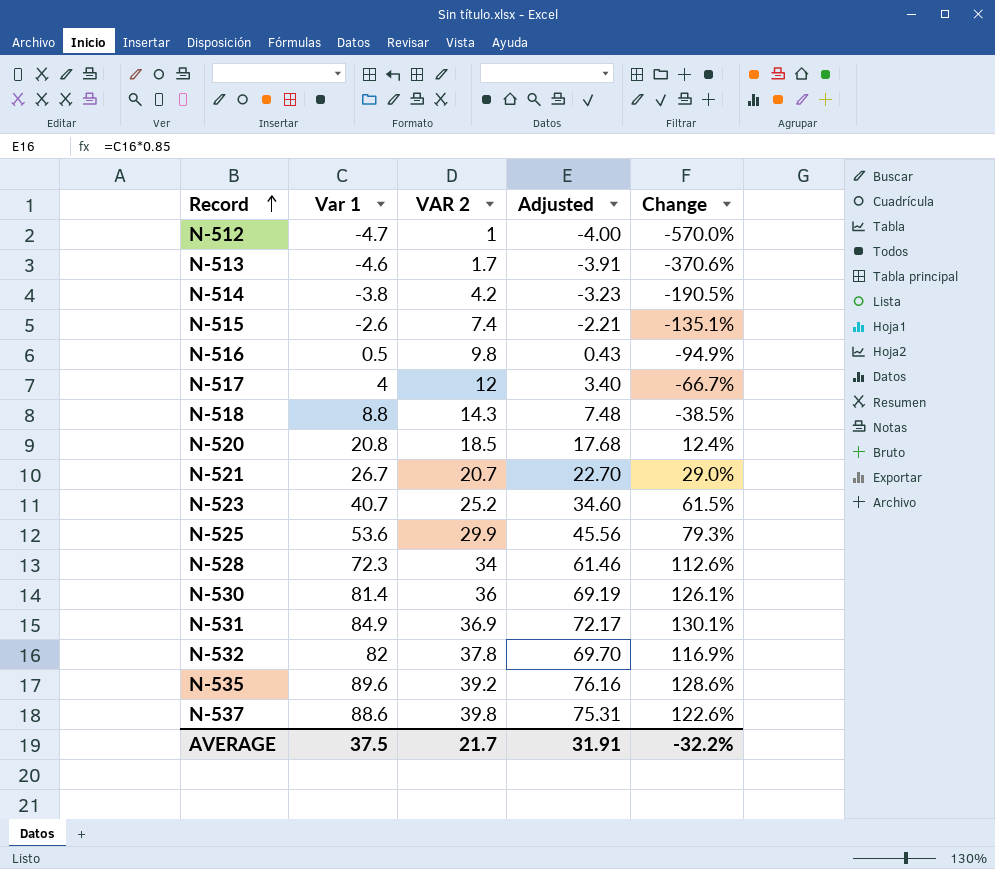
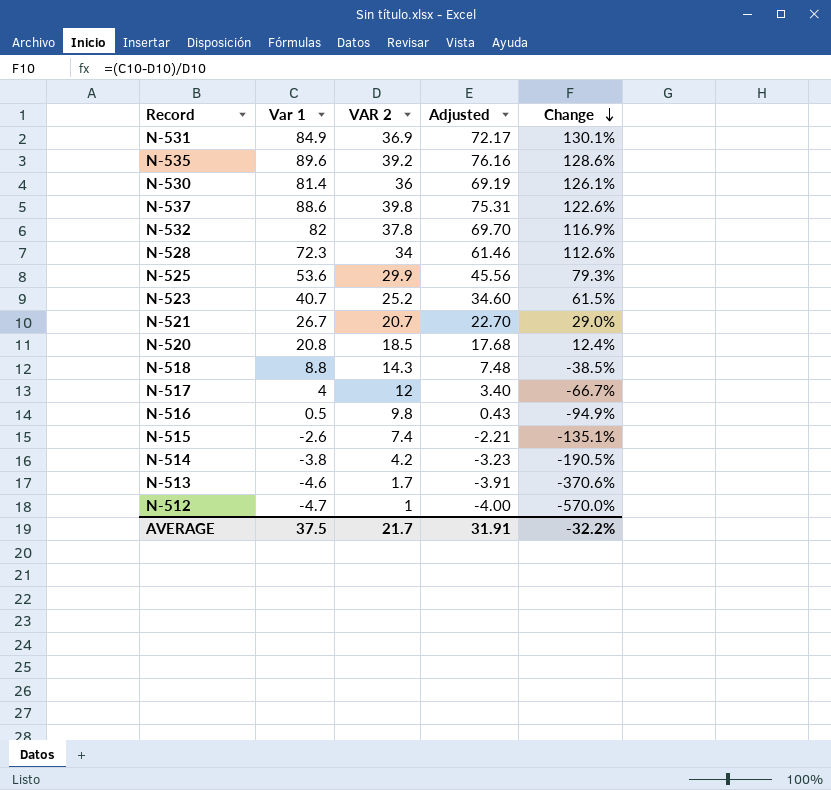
row order: Record ascending -> Change descending

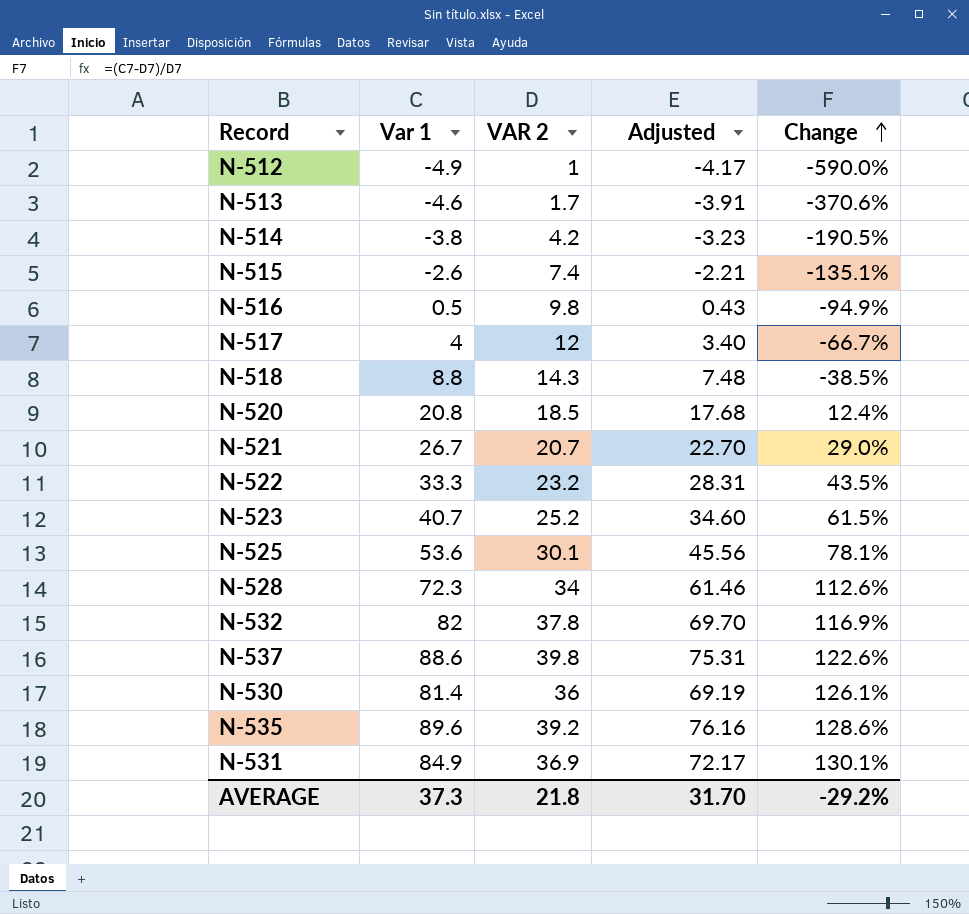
row order: Change descending -> Change ascending
N-512 | Var 1: -4.7 -> -4.9
N-512 | Adjusted: -4.00 -> -4.17
N-512 | Change: -570.0% -> -590.0%
row N-522: none -> 33.3 | 23.2 | 28.31 | 43.5%
N-525 | VAR 2: 29.9 -> 30.1
N-525 | Change: 79.3% -> 78.1%
AVERAGE | Var 1: 37.5 -> 37.3
AVERAGE | VAR 2: 21.7 -> 21.8
AVERAGE | Adjusted: 31.91 -> 31.70
AVERAGE | Change: -32.2% -> -29.2%

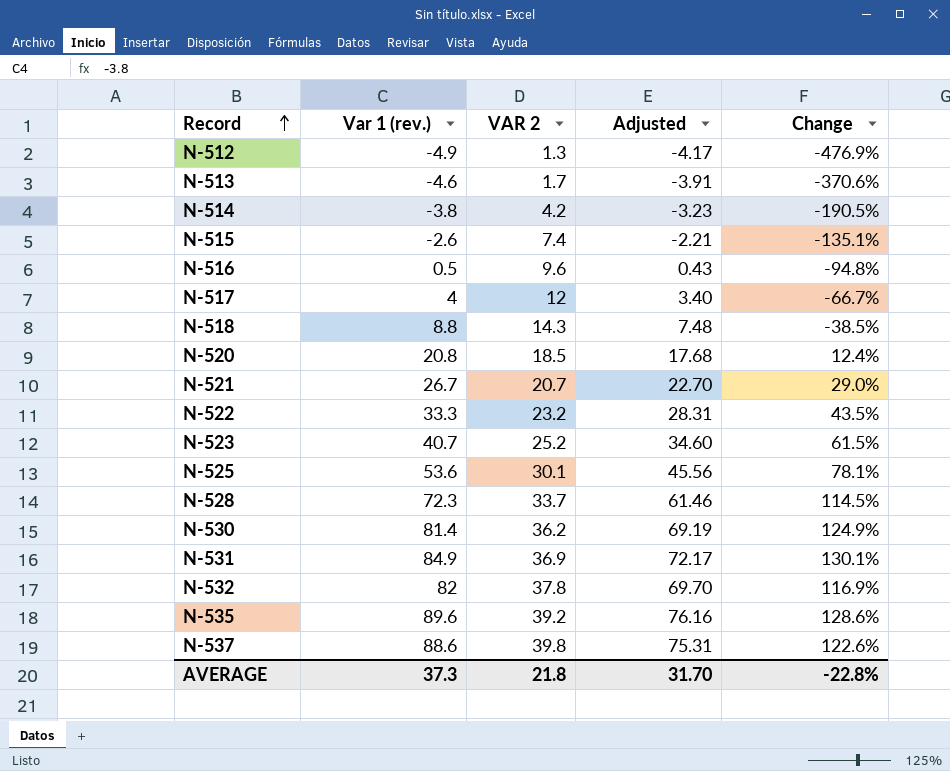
row order: Change ascending -> Record ascending
column name: Var 1 -> Var 1 (rev.)
N-512 | VAR 2: 1 -> 1.3
N-512 | Change: -590.0% -> -476.9%
N-516 | VAR 2: 9.8 -> 9.6
N-516 | Change: -94.9% -> -94.8%
N-528 | VAR 2: 34 -> 33.7
N-528 | Change: 112.6% -> 114.5%
N-530 | VAR 2: 36 -> 36.2
N-530 | Change: 126.1% -> 124.9%
AVERAGE | Change: -29.2% -> -22.8%

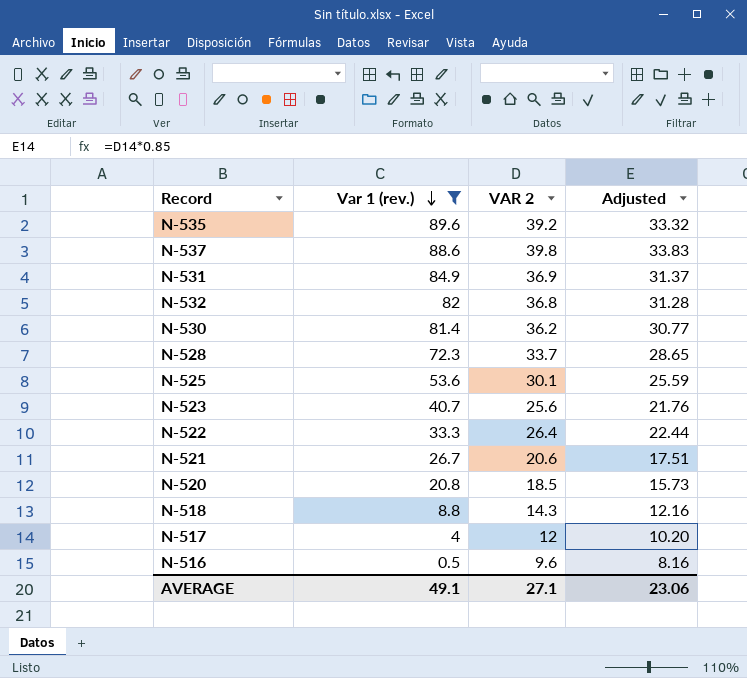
filter: none -> Var 1 (rev.) >= 0.5
row order: Record ascending -> Var 1 (rev.) descending
column Change | formula: ([Var 1 (rev.)] - [VAR 2]) / [VAR 2] -> none
column Adjusted | formula: [Var 1 (rev.)] * 0.85 -> [VAR 2] * 0.85
N-532 | VAR 2: 37.8 -> 36.8
N-523 | VAR 2: 25.2 -> 25.6
N-522 | VAR 2: 23.2 -> 26.4
N-521 | VAR 2: 20.7 -> 20.6
AVERAGE | Var 1 (rev.): 37.3 -> 49.1
AVERAGE | VAR 2: 21.8 -> 27.1
AVERAGE | Adjusted: 31.70 -> 23.06

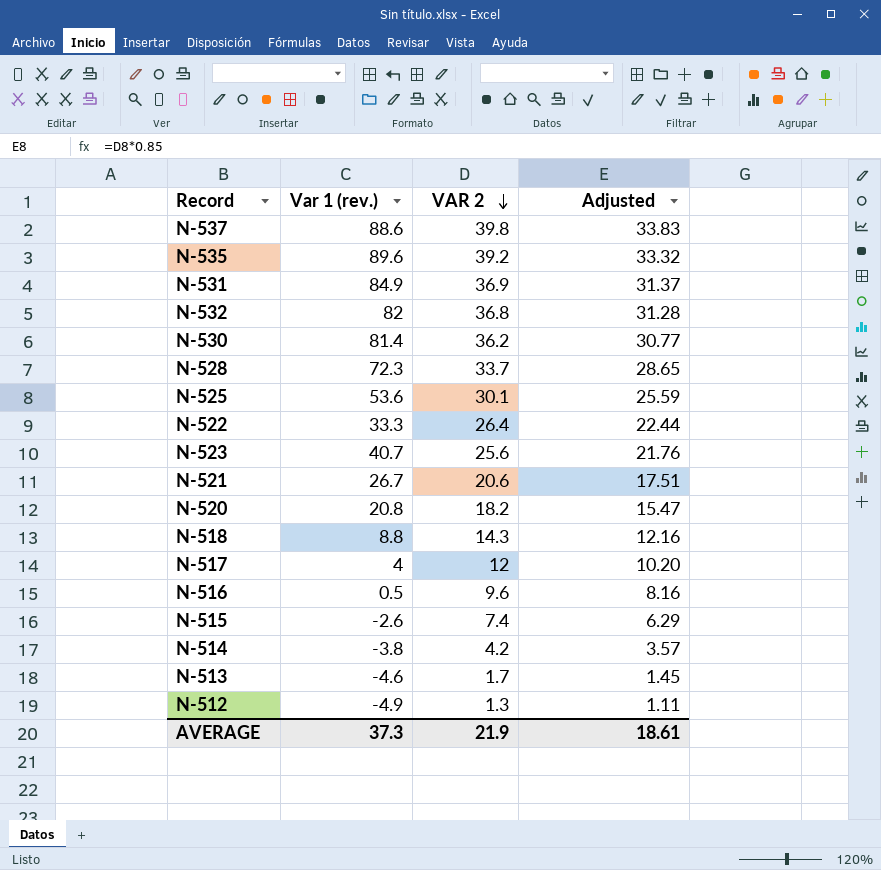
filter: Var 1 (rev.) >= 0.5 -> none
row order: Var 1 (rev.) descending -> VAR 2 descending
N-520 | VAR 2: 18.5 -> 18.2
N-520 | Adjusted: 15.73 -> 15.47
AVERAGE | Var 1 (rev.): 49.1 -> 37.3
AVERAGE | VAR 2: 27.1 -> 21.9
AVERAGE | Adjusted: 23.06 -> 18.61

